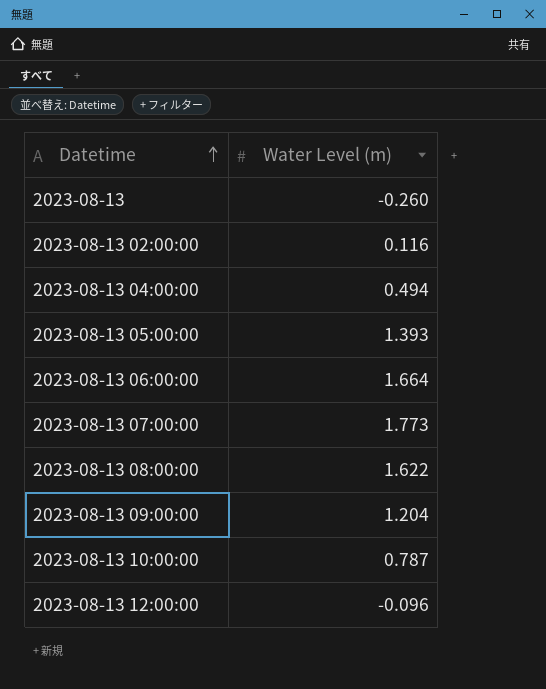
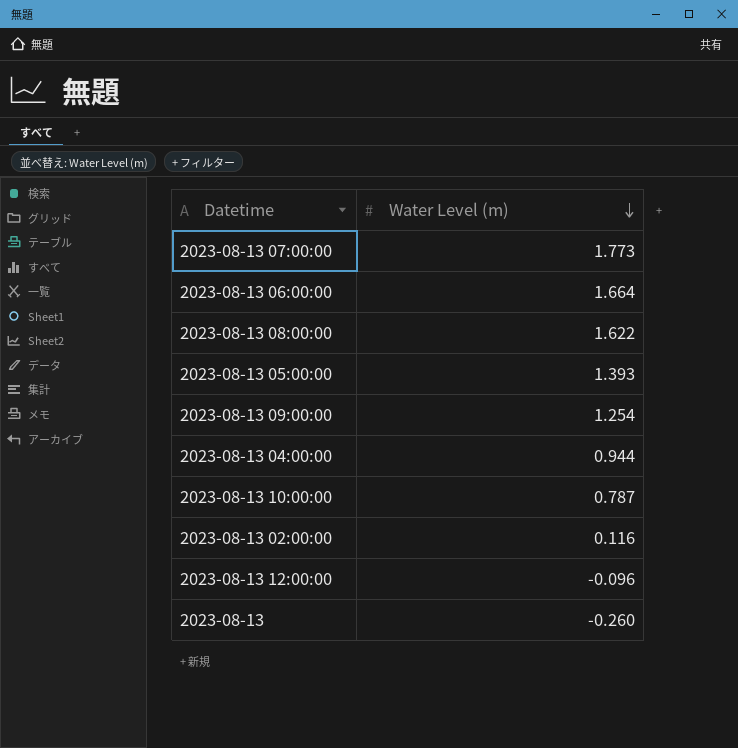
row order: Datetime ascending -> Water Level (m) descending
2023-08-13 09:00:00 | Water Level (m): 1.204 -> 1.254
2023-08-13 04:00:00 | Water Level (m): 0.494 -> 0.944

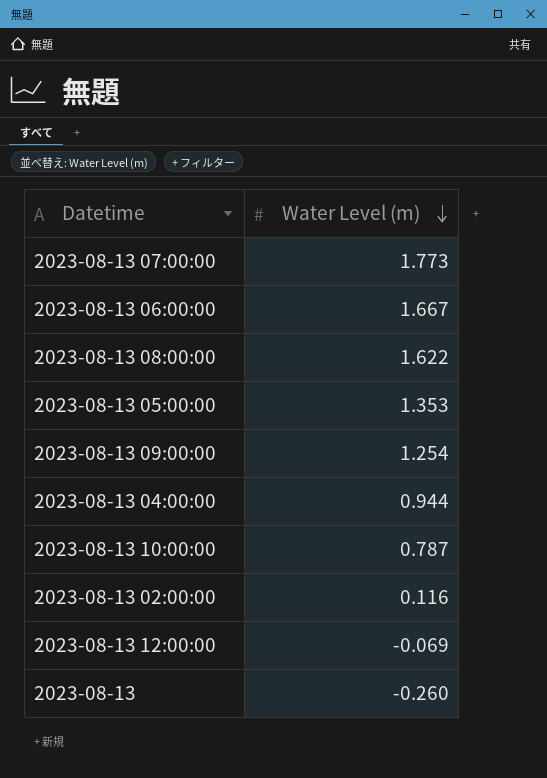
2023-08-13 06:00:00 | Water Level (m): 1.664 -> 1.667
2023-08-13 05:00:00 | Water Level (m): 1.393 -> 1.353
2023-08-13 12:00:00 | Water Level (m): -0.096 -> -0.069

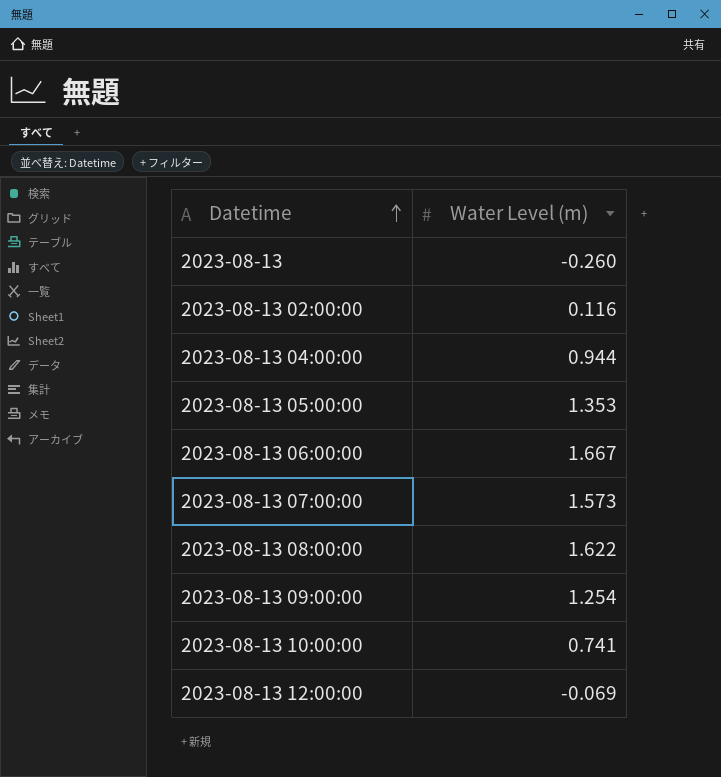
row order: Water Level (m) descending -> Datetime ascending
2023-08-13 07:00:00 | Water Level (m): 1.773 -> 1.573
2023-08-13 10:00:00 | Water Level (m): 0.787 -> 0.741

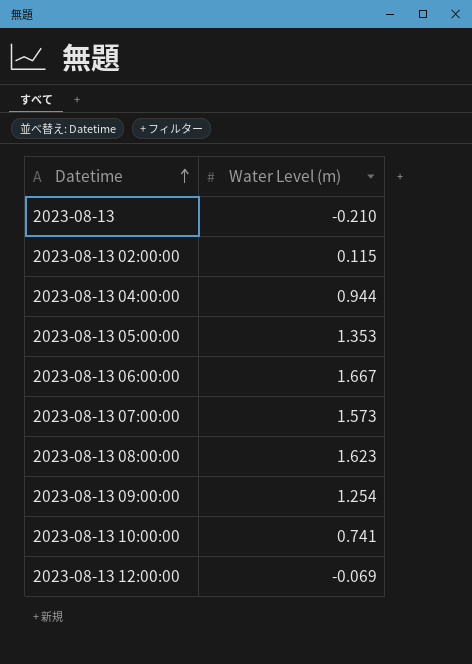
2023-08-13 | Water Level (m): -0.260 -> -0.210
2023-08-13 02:00:00 | Water Level (m): 0.116 -> 0.115
2023-08-13 08:00:00 | Water Level (m): 1.622 -> 1.623

